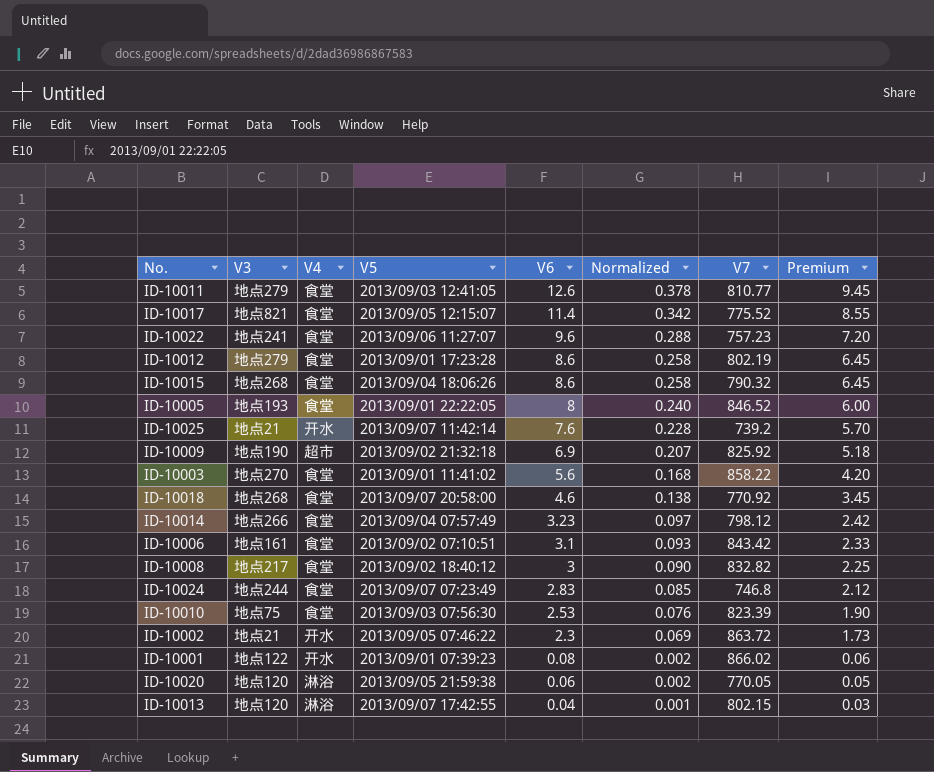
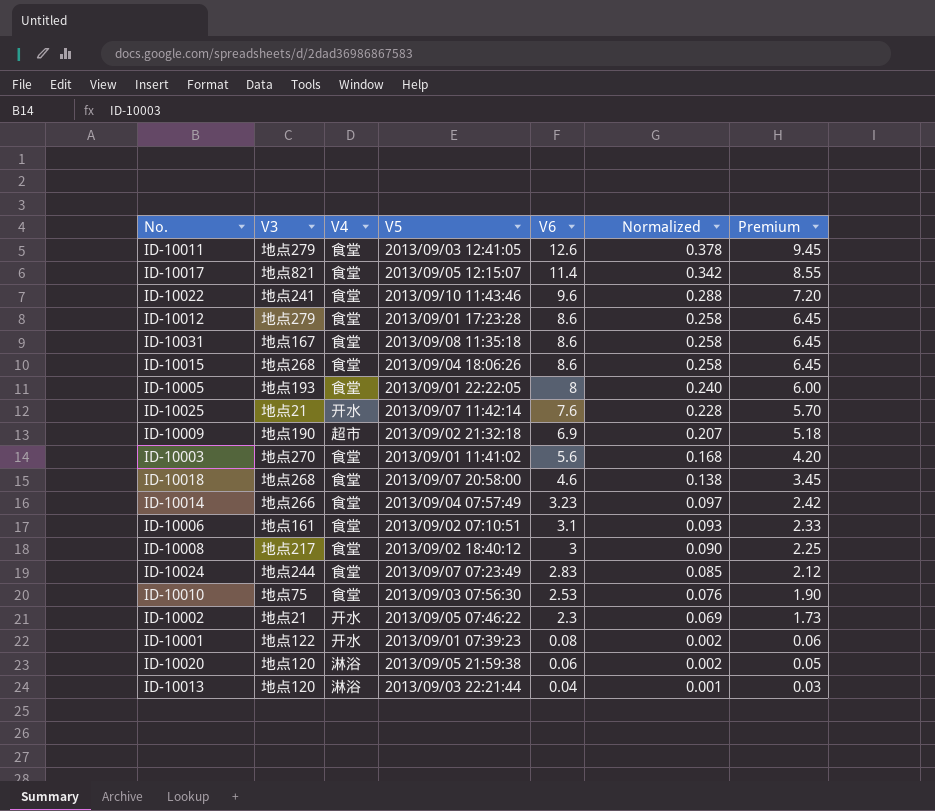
column V7 | position: 7 -> none
ID-10022 | V5: 2013/09/06 11:27:07 -> 2013/09/10 11:43:46
row ID-10031: none -> 地点167 | 食堂 | 2013/09/08 11:35:18 | 8.6 | 0.258 | 6.45
ID-10013 | V5: 2013/09/07 17:42:55 -> 2013/09/03 22:21:44

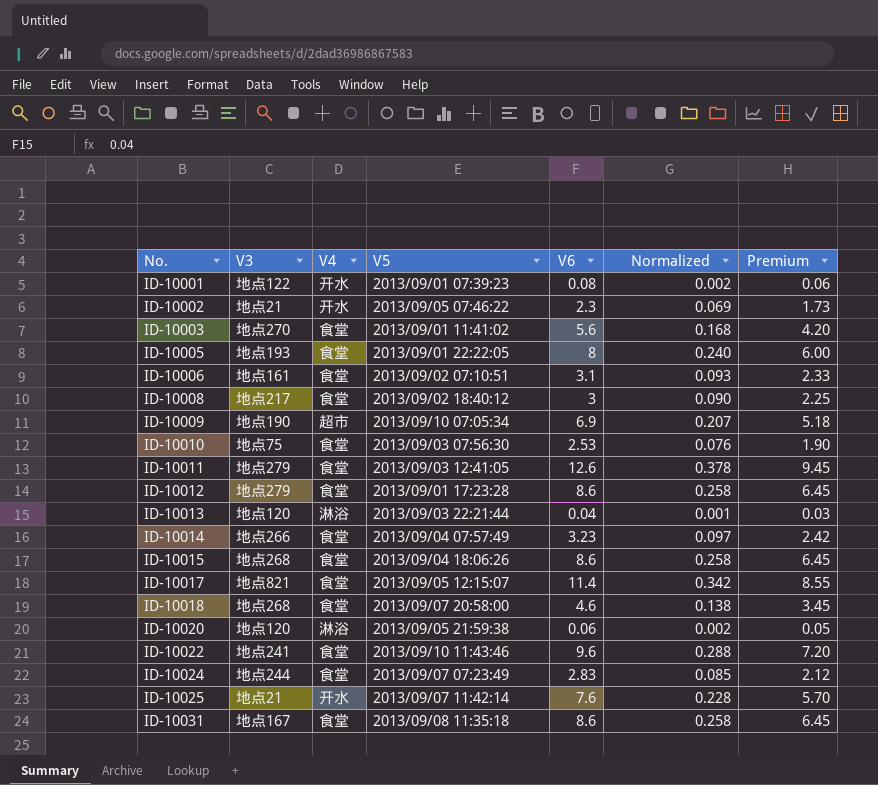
row order: V6 descending -> No. ascending
ID-10009 | V5: 2013/09/02 21:32:18 -> 2013/09/10 07:05:34

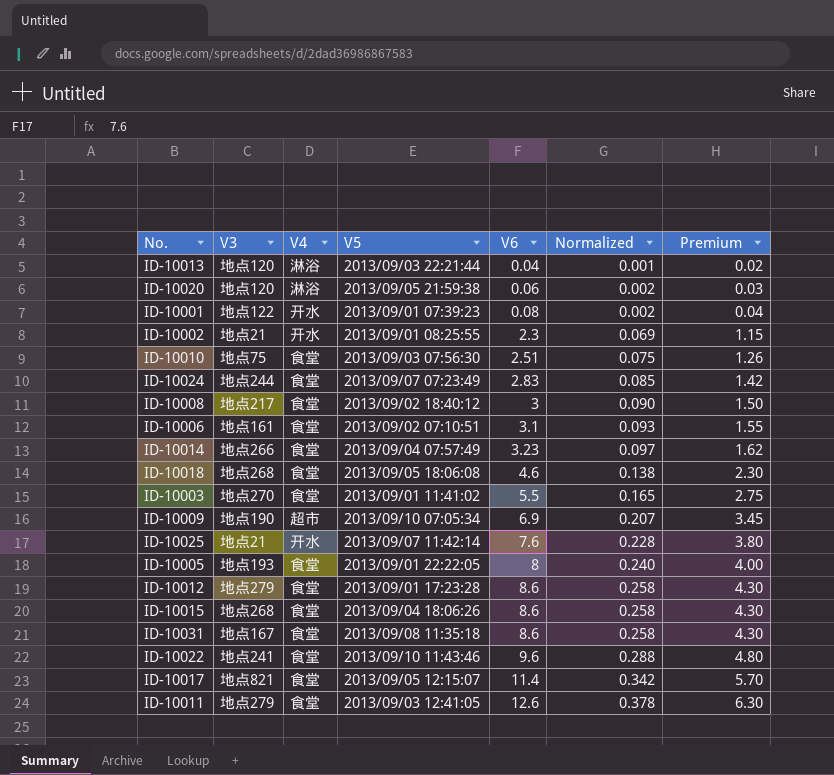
row order: No. ascending -> V6 ascending
column Premium | formula: [V6] * 0.75 -> [V6] * 0.5
ID-10002 | V5: 2013/09/05 07:46:22 -> 2013/09/01 08:25:55
ID-10010 | V6: 2.53 -> 2.51
ID-10010 | Normalized: 0.076 -> 0.075
ID-10018 | V5: 2013/09/07 20:58:00 -> 2013/09/05 18:06:08
ID-10003 | V6: 5.6 -> 5.5
ID-10003 | Normalized: 0.168 -> 0.165

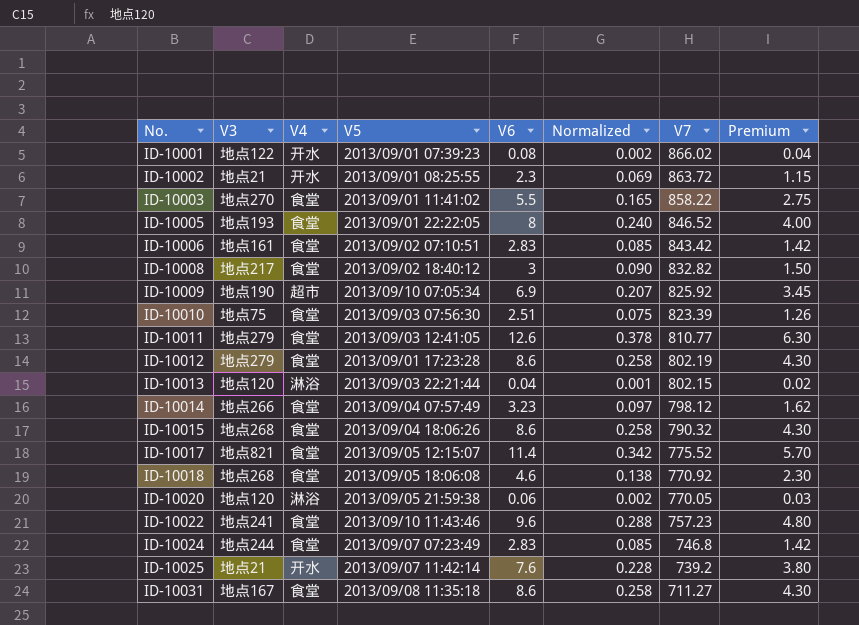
row order: V6 ascending -> No. ascending
column V7 | position: none -> 7
ID-10006 | V6: 3.1 -> 2.83
ID-10006 | Normalized: 0.093 -> 0.085
ID-10006 | Premium: 1.55 -> 1.42

